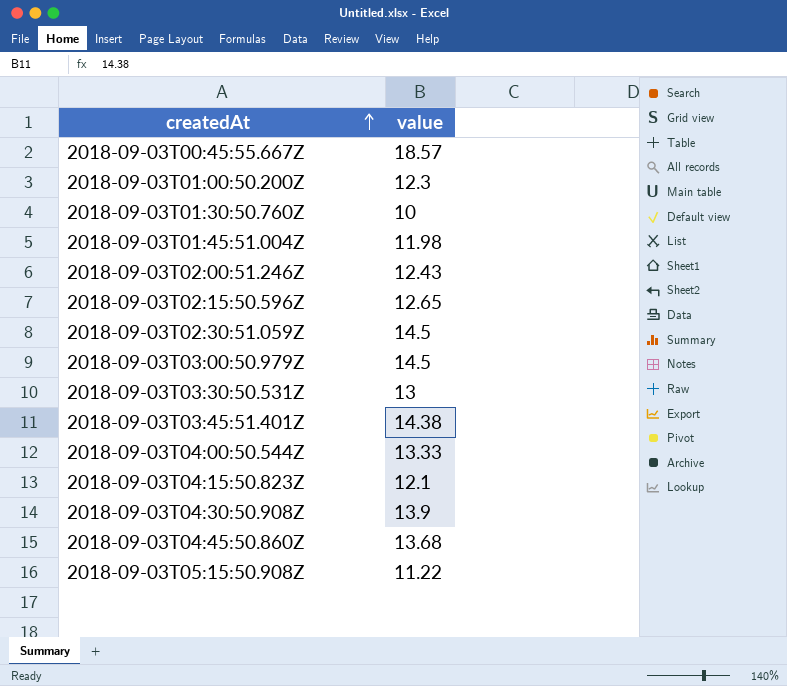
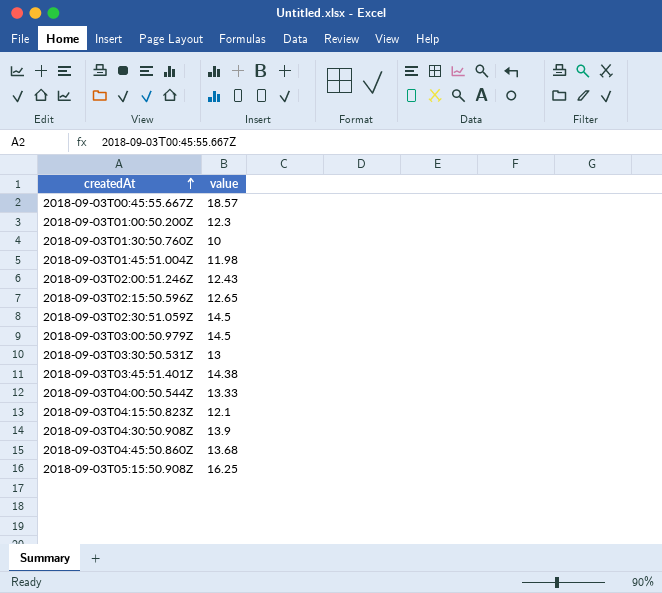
2018-09-03T05:15:50.908Z | value: 11.22 -> 16.25

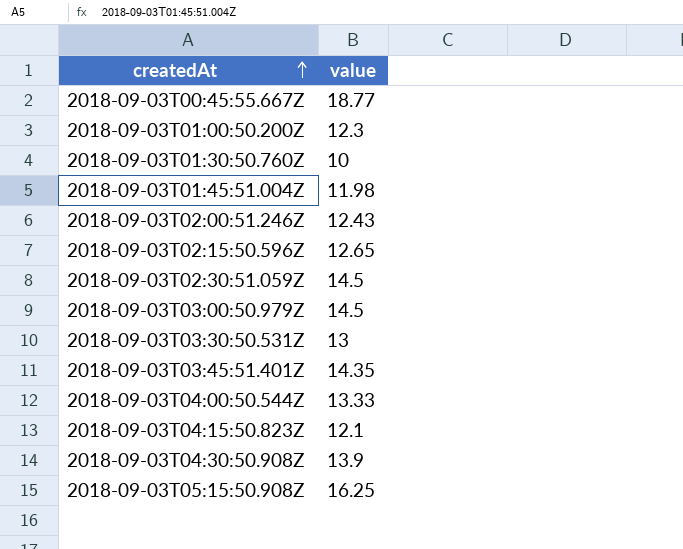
row 2018-09-03T04:45:50.860Z: 13.68 -> none
2018-09-03T00:45:55.667Z | value: 18.57 -> 18.77
2018-09-03T03:45:51.401Z | value: 14.38 -> 14.35

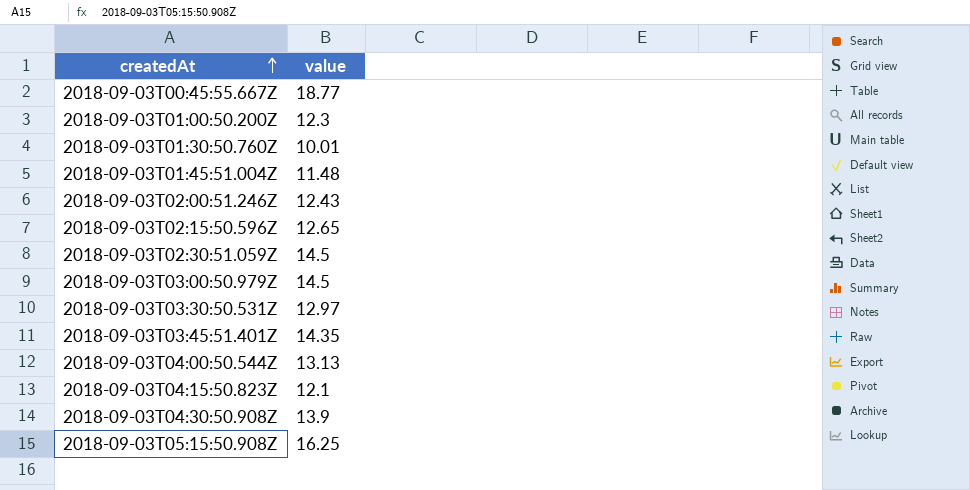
2018-09-03T01:30:50.760Z | value: 10 -> 10.01
2018-09-03T01:45:51.004Z | value: 11.98 -> 11.48
2018-09-03T03:30:50.531Z | value: 13 -> 12.97
2018-09-03T04:00:50.544Z | value: 13.33 -> 13.13

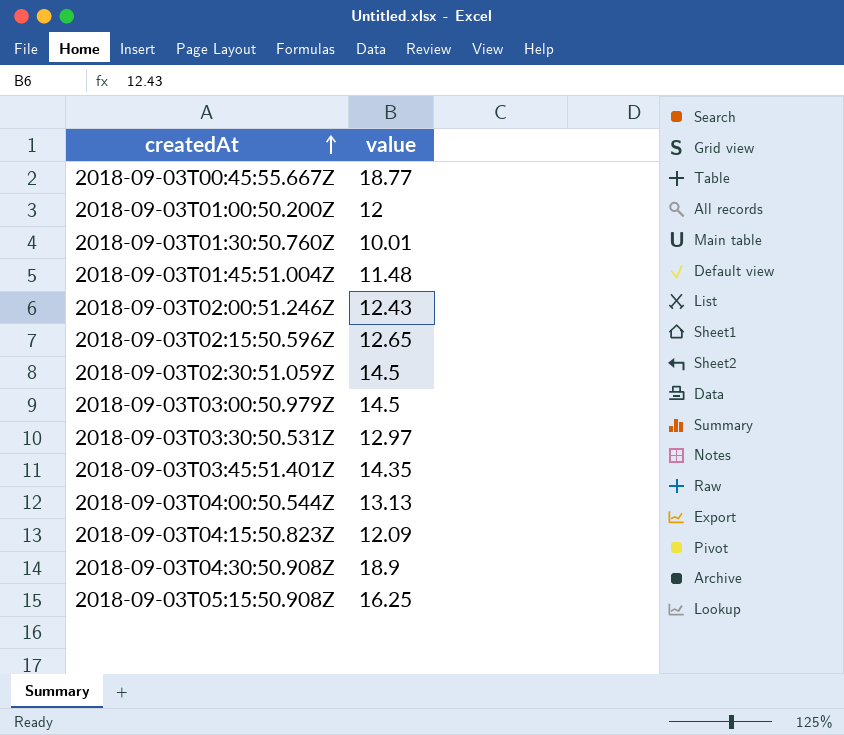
2018-09-03T01:00:50.200Z | value: 12.3 -> 12
2018-09-03T04:15:50.823Z | value: 12.1 -> 12.09
2018-09-03T04:30:50.908Z | value: 13.9 -> 18.9

